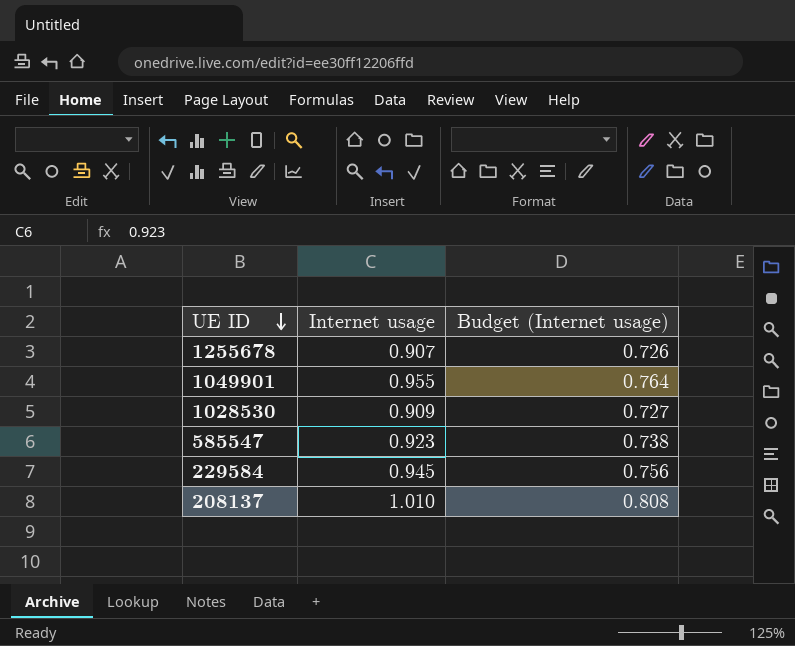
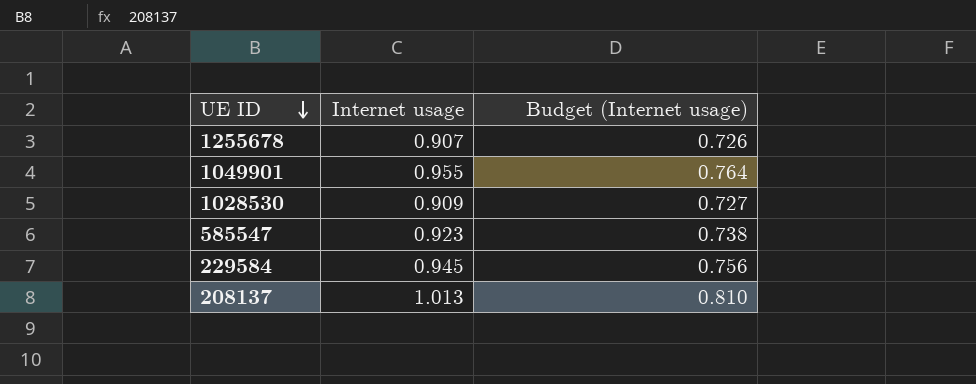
208137 | Internet usage: 1.010 -> 1.013
208137 | Budget (Internet usage): 0.808 -> 0.810

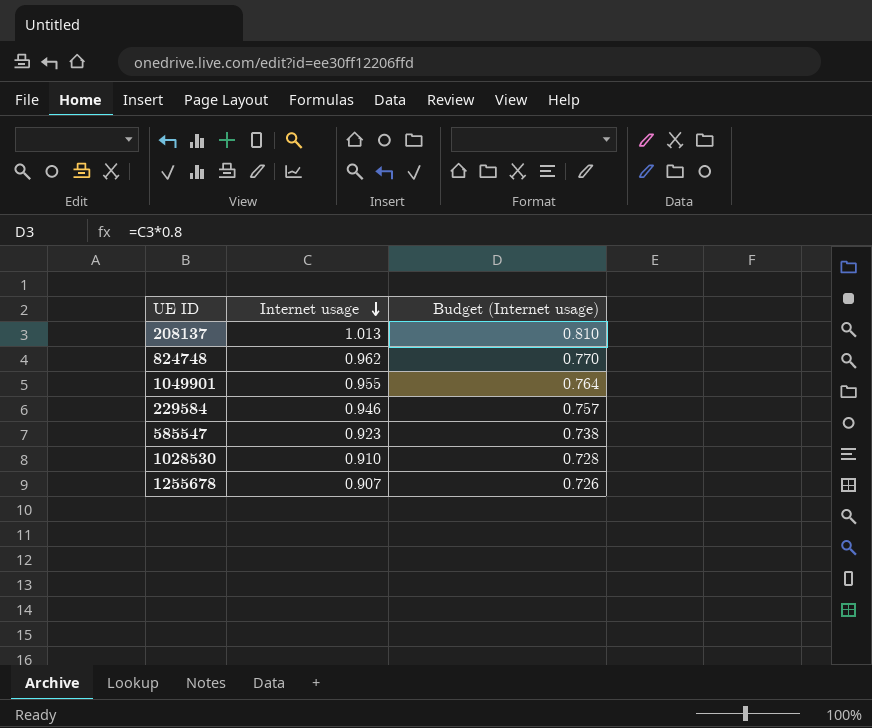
row order: UE ID descending -> Internet usage descending
row 824748: none -> 0.962 | 0.770
229584 | Internet usage: 0.945 -> 0.946
229584 | Budget (Internet usage): 0.756 -> 0.757
1028530 | Internet usage: 0.909 -> 0.910
1028530 | Budget (Internet usage): 0.727 -> 0.728

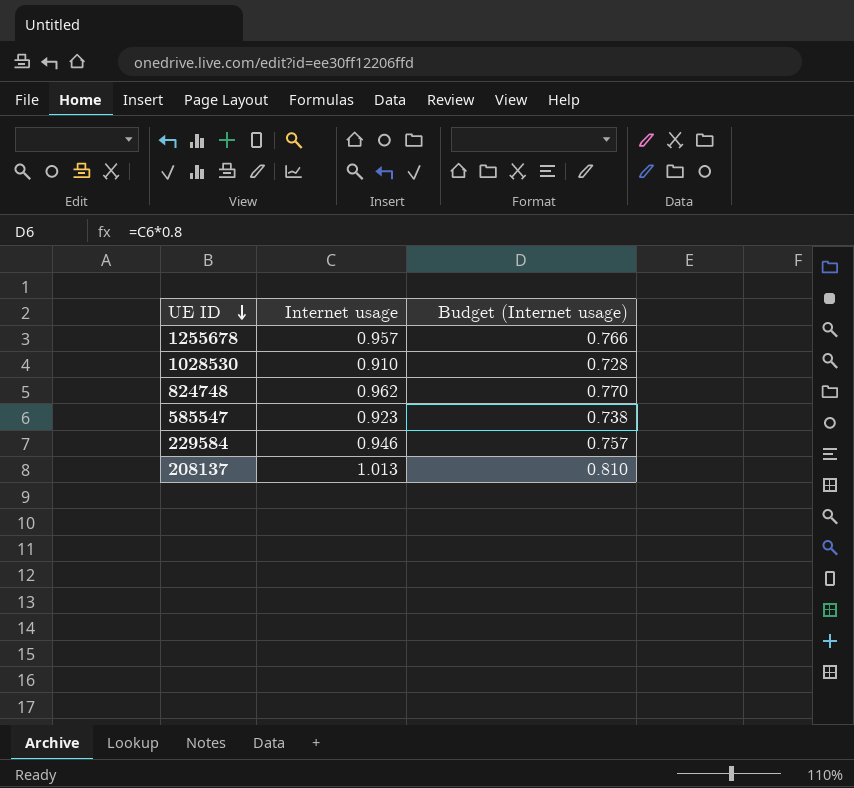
row order: Internet usage descending -> UE ID descending
row 1049901: 0.955 | 0.764 -> none
1255678 | Internet usage: 0.907 -> 0.957
1255678 | Budget (Internet usage): 0.726 -> 0.766

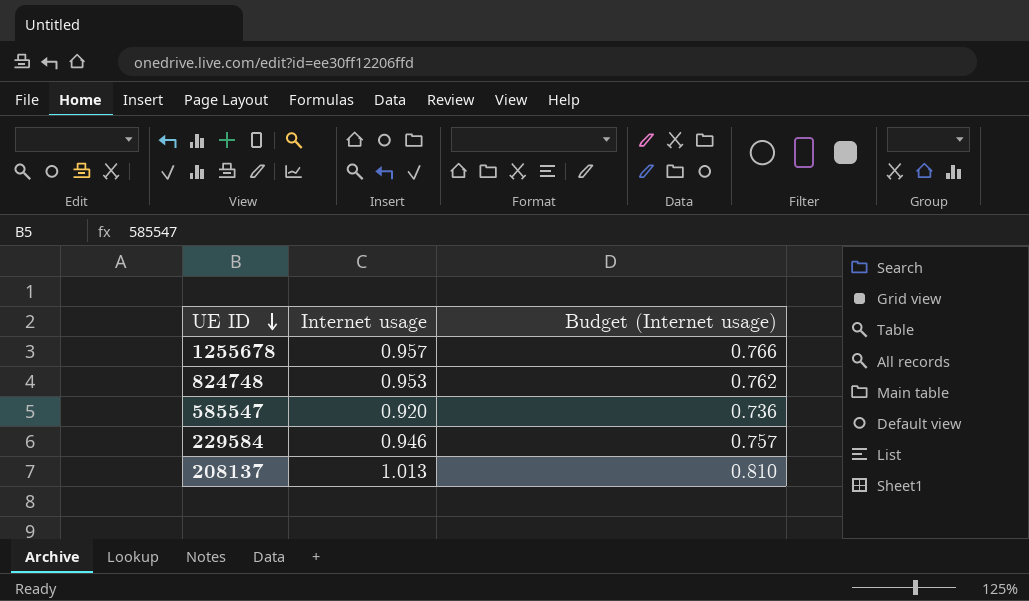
row 1028530: 0.910 | 0.728 -> none
824748 | Internet usage: 0.962 -> 0.953
824748 | Budget (Internet usage): 0.770 -> 0.762
585547 | Internet usage: 0.923 -> 0.920
585547 | Budget (Internet usage): 0.738 -> 0.736

